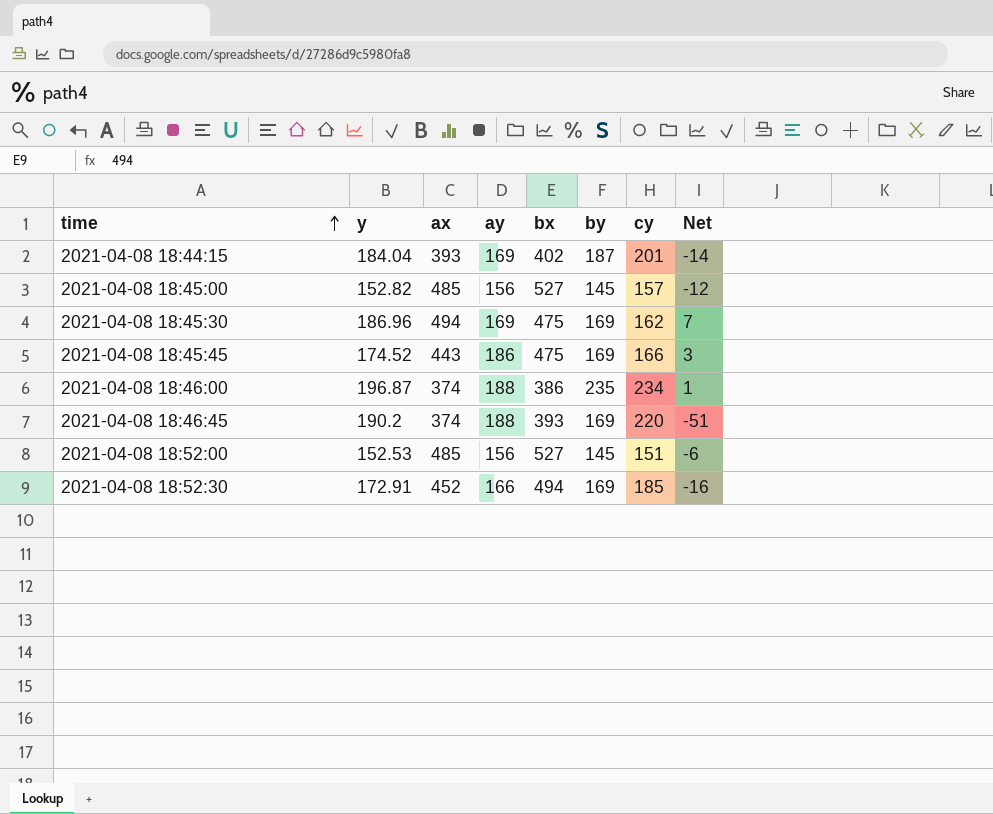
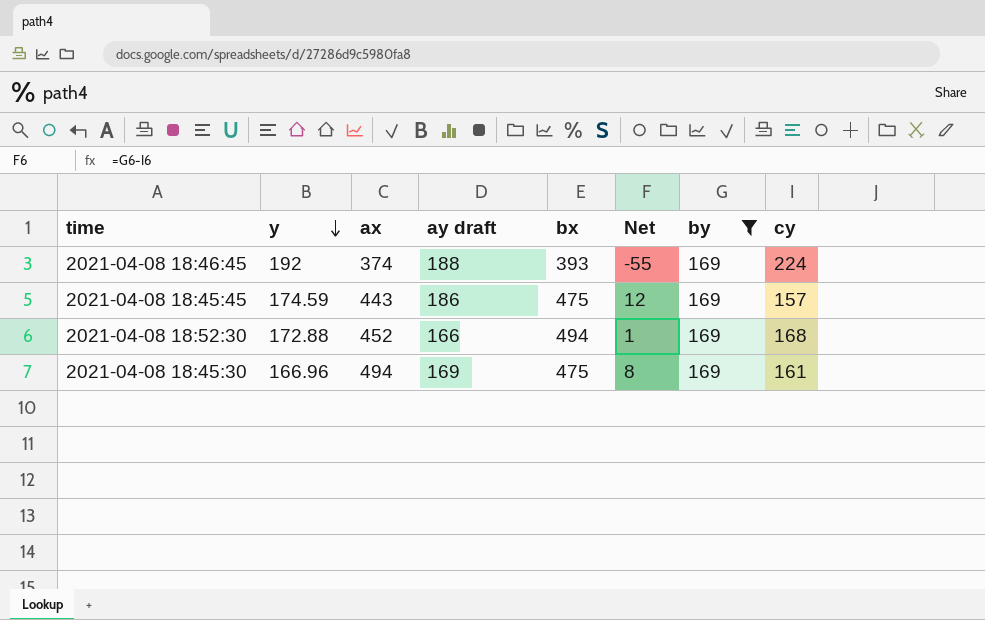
filter: none -> by = 169
row order: time ascending -> y descending
column name: ay -> ay draft
column Net | position: 8 -> 6
2021-04-08 18:46:45 | y: 190.2 -> 192
2021-04-08 18:46:45 | Net: -51 -> -55
2021-04-08 18:46:45 | cy: 220 -> 224
2021-04-08 18:45:45 | y: 174.52 -> 174.59
2021-04-08 18:45:45 | Net: 3 -> 12
2021-04-08 18:45:45 | cy: 166 -> 157
2021-04-08 18:52:30 | y: 172.91 -> 172.88
2021-04-08 18:52:30 | Net: -16 -> 1
2021-04-08 18:52:30 | cy: 185 -> 168
2021-04-08 18:45:30 | y: 186.96 -> 166.96
2021-04-08 18:45:30 | Net: 7 -> 8
2021-04-08 18:45:30 | cy: 162 -> 161

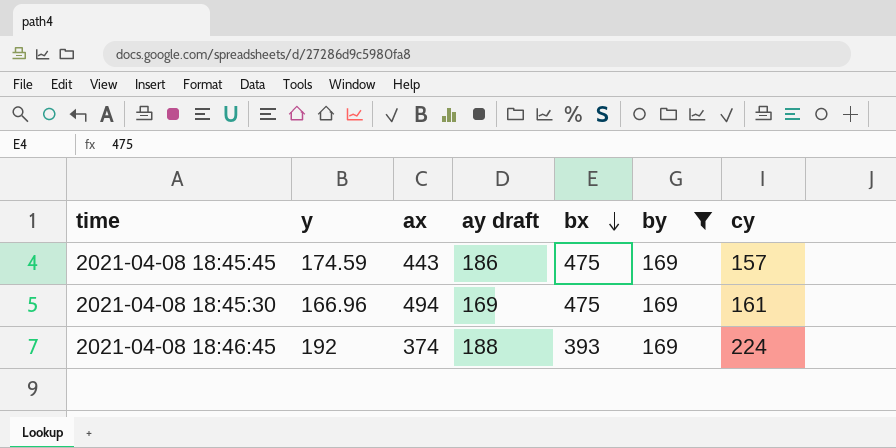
row order: y descending -> bx descending
column Net | formula: [by] - [cy] -> none
row 2021-04-08 18:52:30: 172.88 | 452 | 166 | 494 | 1 | 169 | 168 -> none

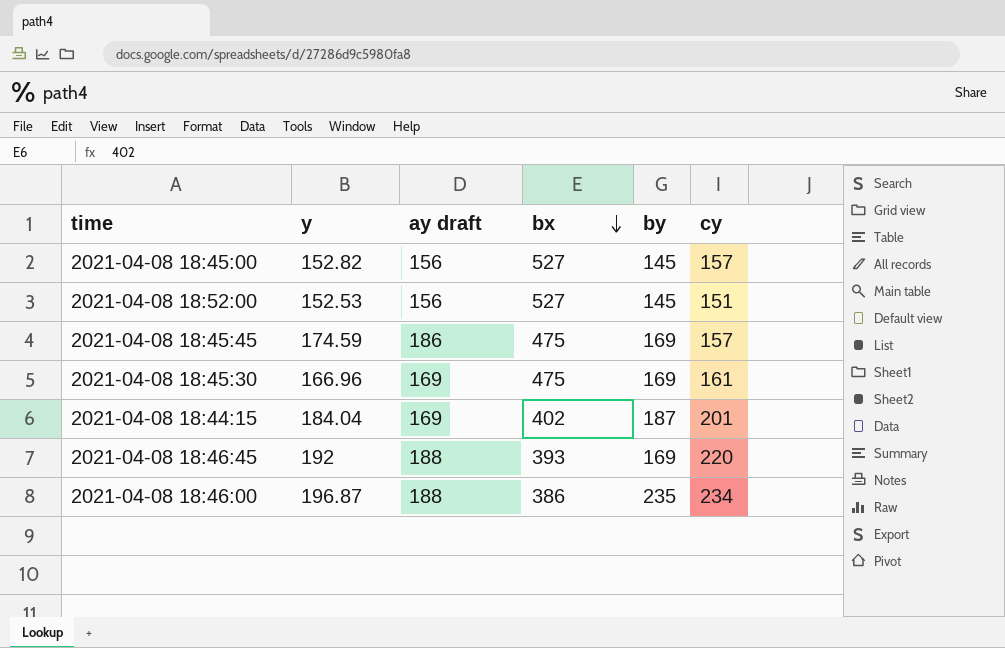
filter: by = 169 -> none
column ax | position: 3 -> none
2021-04-08 18:46:45 | cy: 224 -> 220

